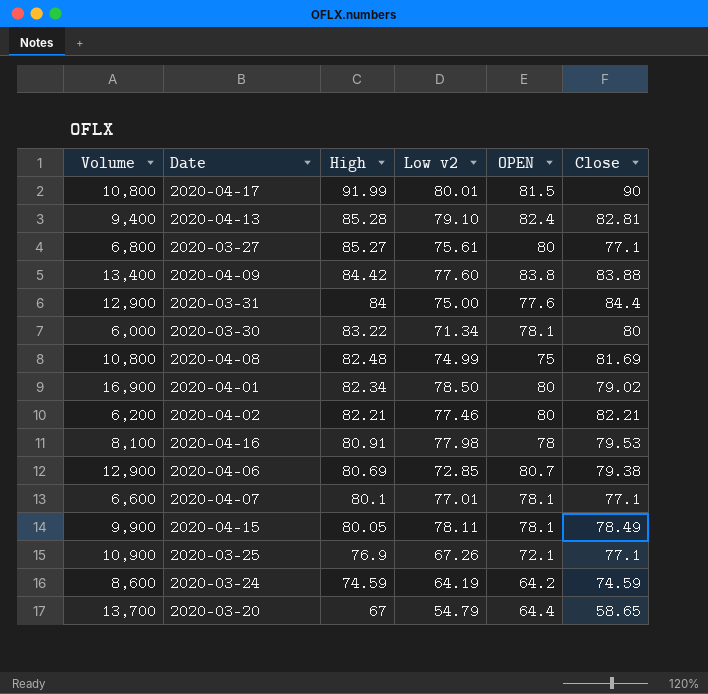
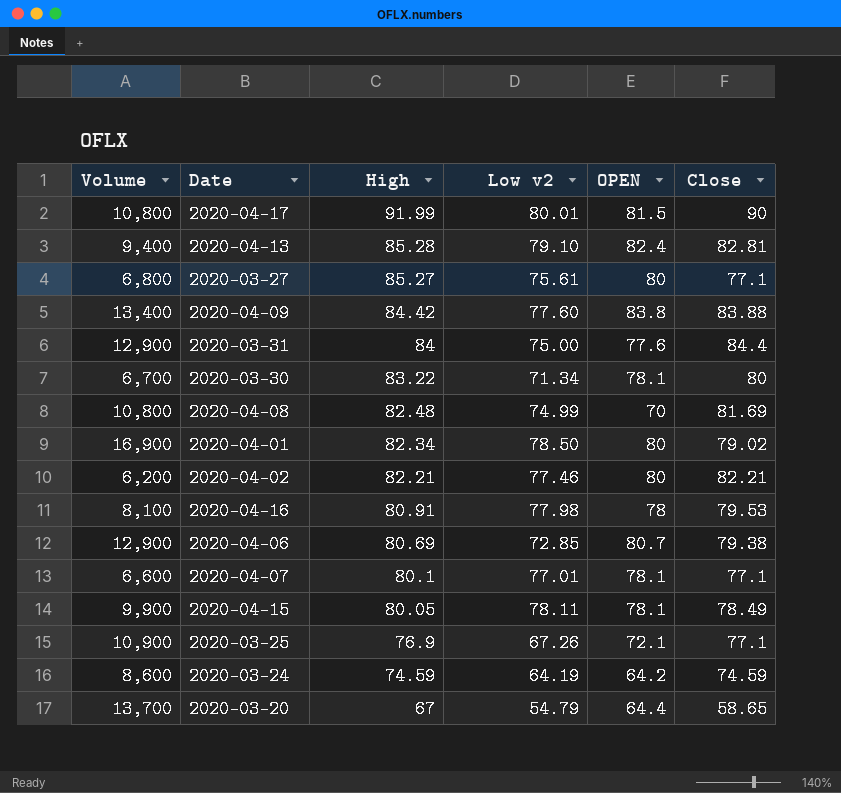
2020-03-30 | Volume: 6,000 -> 6,700
2020-04-08 | OPEN: 75 -> 70

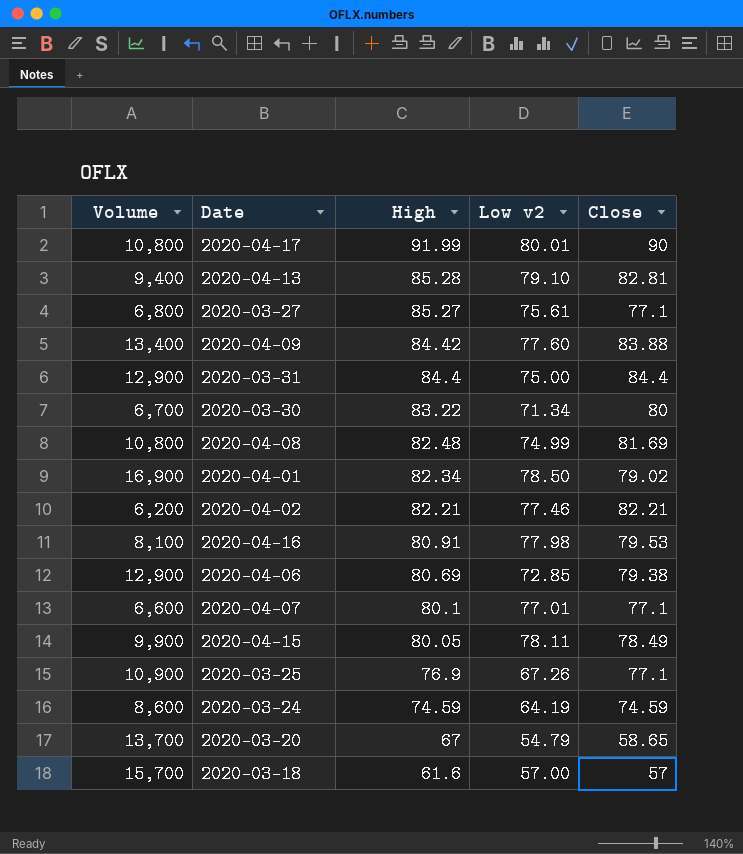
column OPEN | position: 5 -> none
2020-03-31 | High: 84 -> 84.4
row 2020-03-18: none -> 15,700 | 61.6 | 57.00 | 57

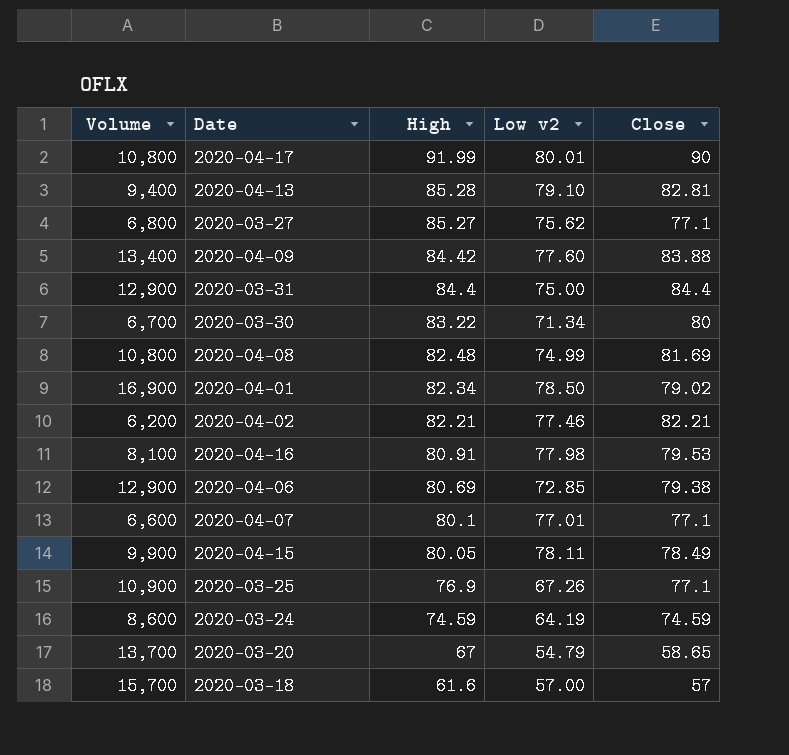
2020-03-27 | Low v2: 75.61 -> 75.62

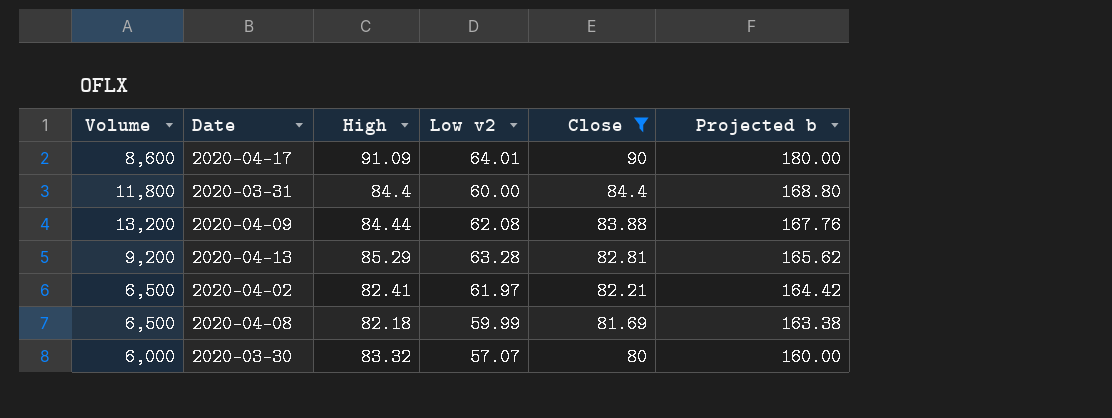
filter: none -> Close >= 80
row order: High descending -> Close descending
column Projected b | formula: none -> [Close] * 2
2020-04-17 | Volume: 10,800 -> 8,600
2020-04-17 | High: 91.99 -> 91.09
2020-04-17 | Low v2: 80.01 -> 64.01
2020-03-31 | Volume: 12,900 -> 11,800
2020-03-31 | Low v2: 75.00 -> 60.00
2020-04-09 | Volume: 13,400 -> 13,200
2020-04-09 | High: 84.42 -> 84.44
2020-04-09 | Low v2: 77.60 -> 62.08
2020-04-13 | Volume: 9,400 -> 9,200
2020-04-13 | High: 85.28 -> 85.29
2020-04-13 | Low v2: 79.10 -> 63.28
2020-04-02 | Volume: 6,200 -> 6,500
2020-04-02 | High: 82.21 -> 82.41
2020-04-02 | Low v2: 77.46 -> 61.97
2020-04-08 | Volume: 10,800 -> 6,500
2020-04-08 | High: 82.48 -> 82.18
2020-04-08 | Low v2: 74.99 -> 59.99
2020-03-30 | Volume: 6,700 -> 6,000
2020-03-30 | High: 83.22 -> 83.32
2020-03-30 | Low v2: 71.34 -> 57.07

